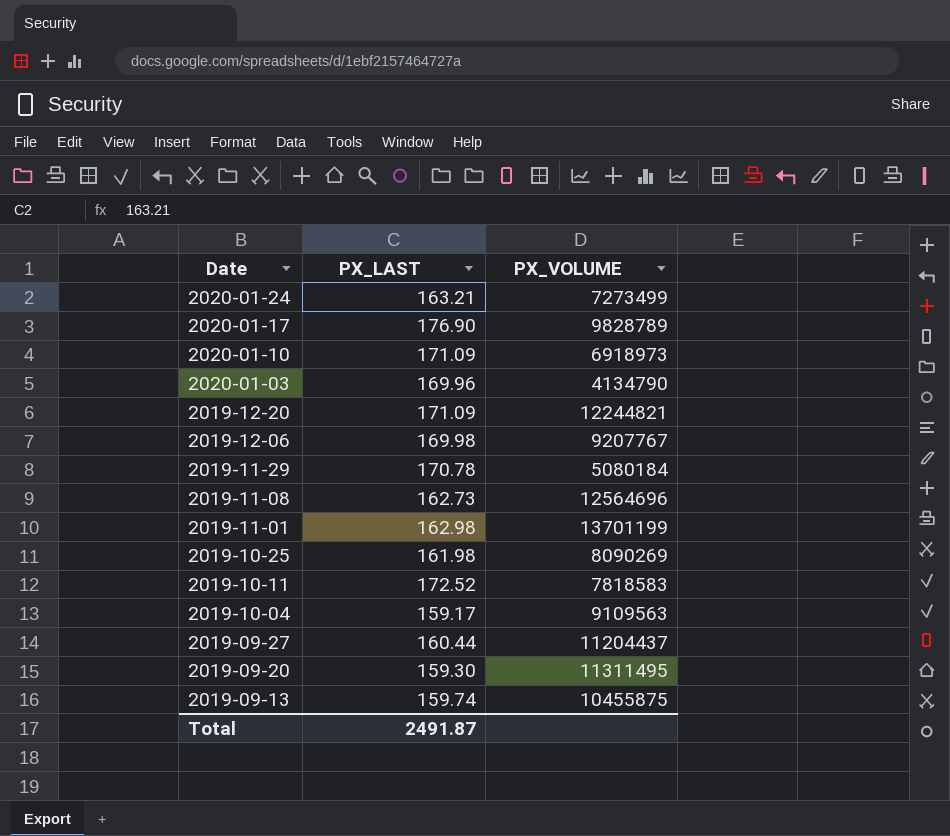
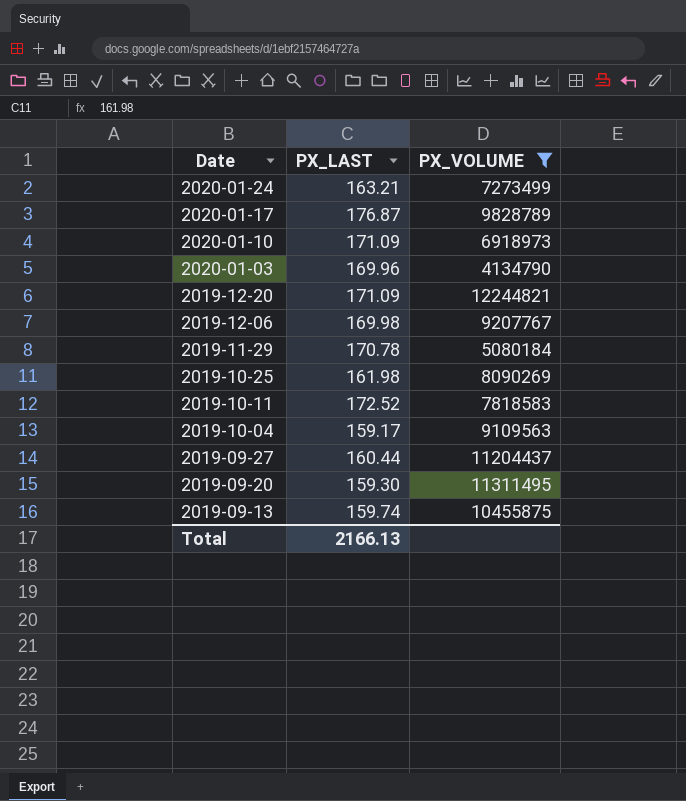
filter: none -> PX_VOLUME <= 12244821
2020-01-17 | PX_LAST: 176.90 -> 176.87
Total | PX_LAST: 2491.87 -> 2166.13

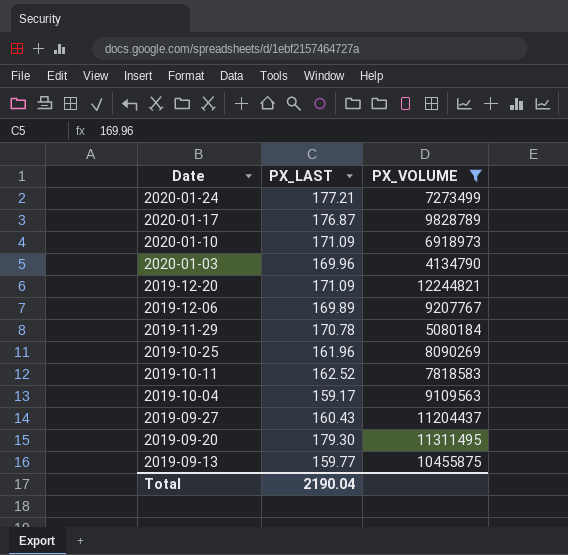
2020-01-24 | PX_LAST: 163.21 -> 177.21
2019-12-06 | PX_LAST: 169.98 -> 169.89
2019-10-25 | PX_LAST: 161.98 -> 161.96
2019-10-11 | PX_LAST: 172.52 -> 162.52
2019-09-27 | PX_LAST: 160.44 -> 160.43
2019-09-20 | PX_LAST: 159.30 -> 179.30
2019-09-13 | PX_LAST: 159.74 -> 159.77
Total | PX_LAST: 2166.13 -> 2190.04

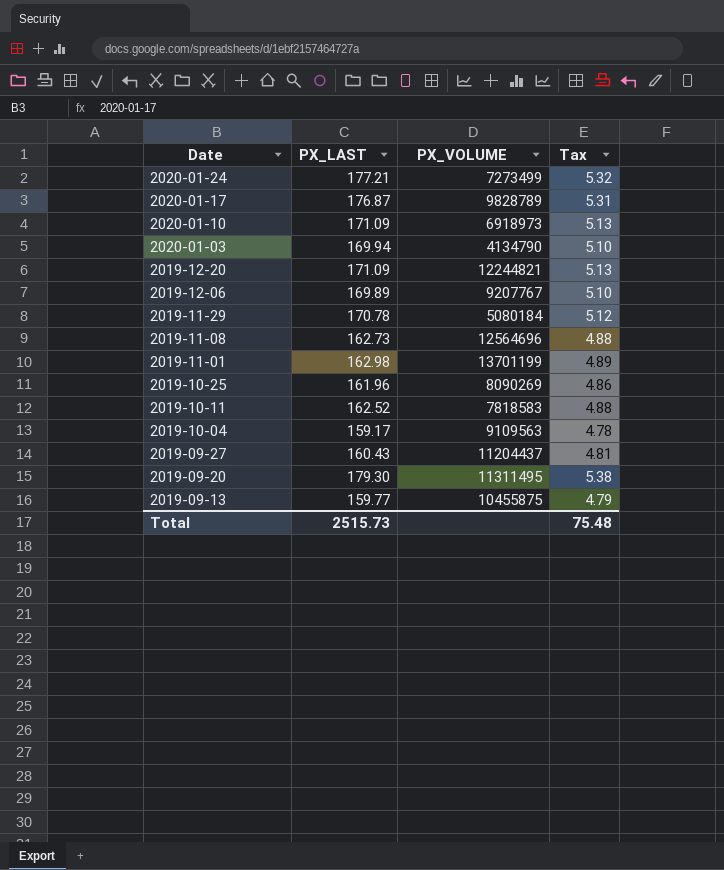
filter: PX_VOLUME <= 12244821 -> none
column Tax | formula: none -> [PX_LAST] * 0.03
2020-01-03 | PX_LAST: 169.96 -> 169.94
Total | PX_LAST: 2190.04 -> 2515.73

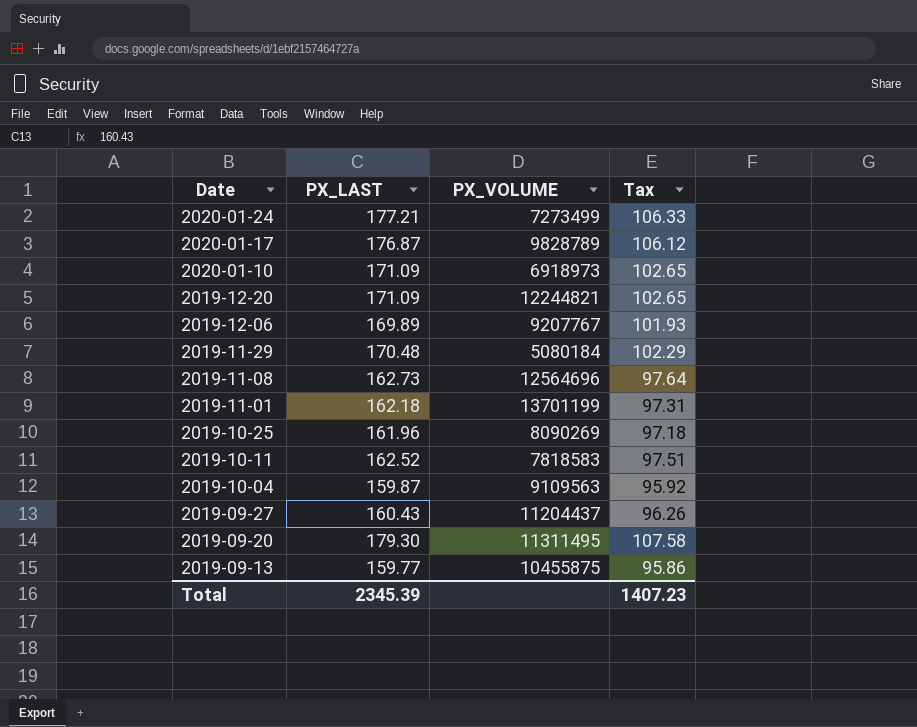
column Tax | formula: [PX_LAST] * 0.03 -> [PX_LAST] * 0.6
row 2020-01-03: 169.94 | 4134790 | 5.10 -> none
2019-11-29 | PX_LAST: 170.78 -> 170.48
2019-11-01 | PX_LAST: 162.98 -> 162.18
2019-10-04 | PX_LAST: 159.17 -> 159.87
Total | PX_LAST: 2515.73 -> 2345.39
Total | Tax: 75.48 -> 1407.23

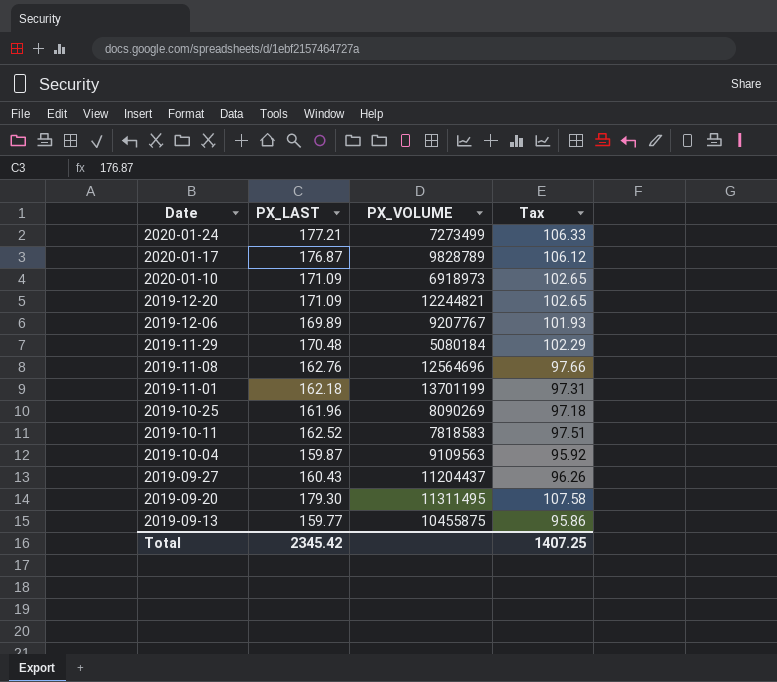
2019-11-08 | PX_LAST: 162.73 -> 162.76
2019-11-08 | Tax: 97.64 -> 97.66
Total | PX_LAST: 2345.39 -> 2345.42
Total | Tax: 1407.23 -> 1407.25

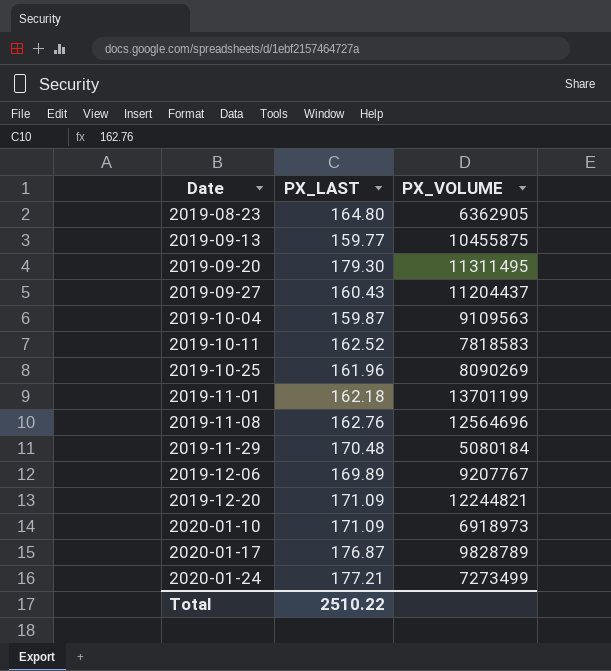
row order: Date descending -> Date ascending
column Tax | formula: [PX_LAST] * 0.6 -> none
row 2019-08-23: none -> 164.80 | 6362905
Total | PX_LAST: 2345.42 -> 2510.22

